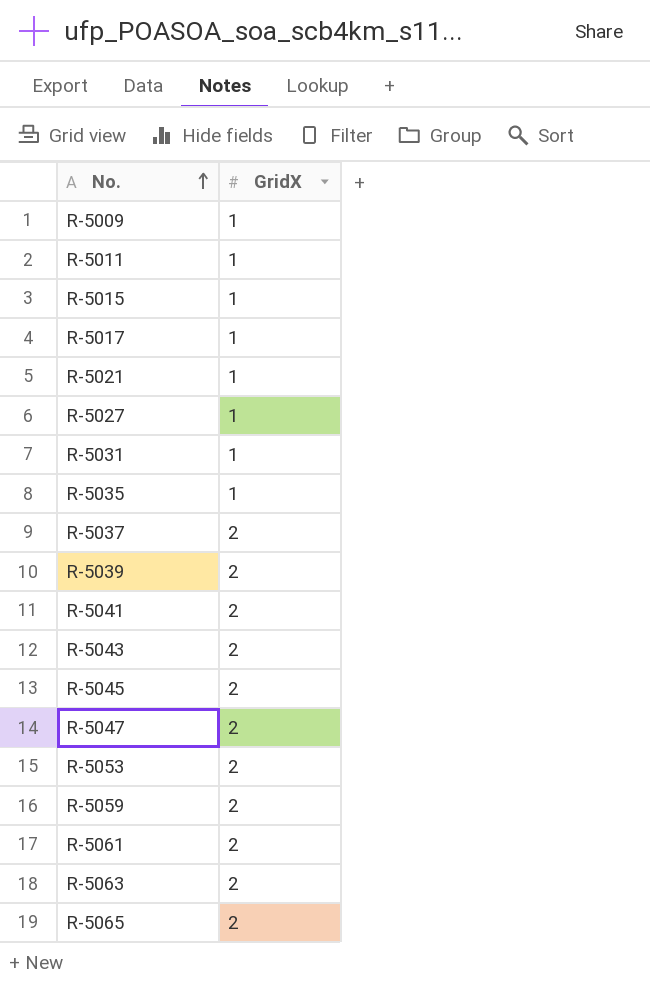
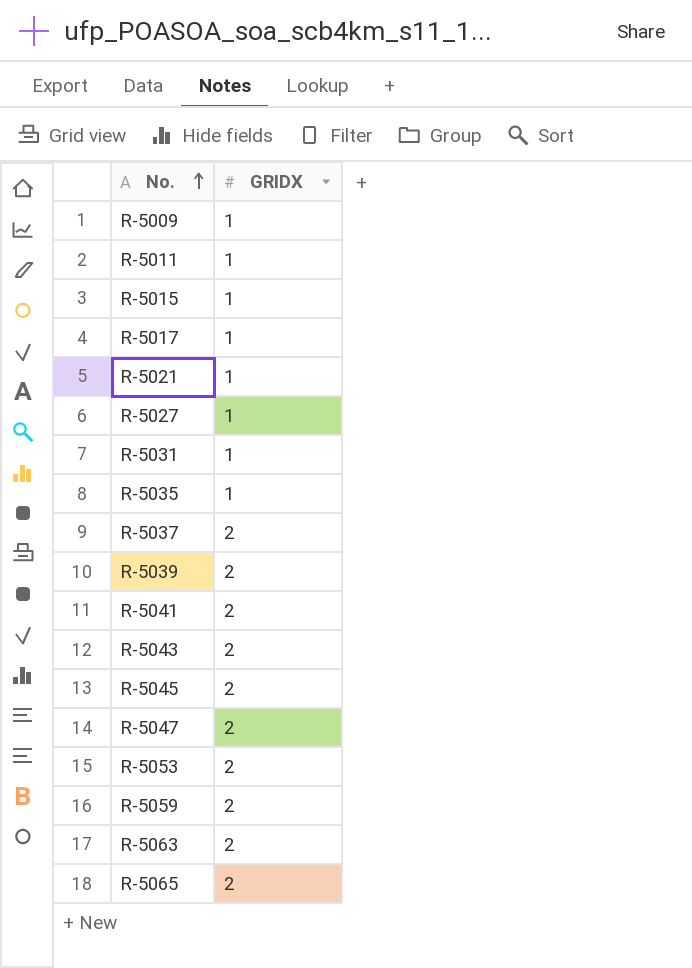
column name: GridX -> GRIDX
row R-5061: 2 -> none

